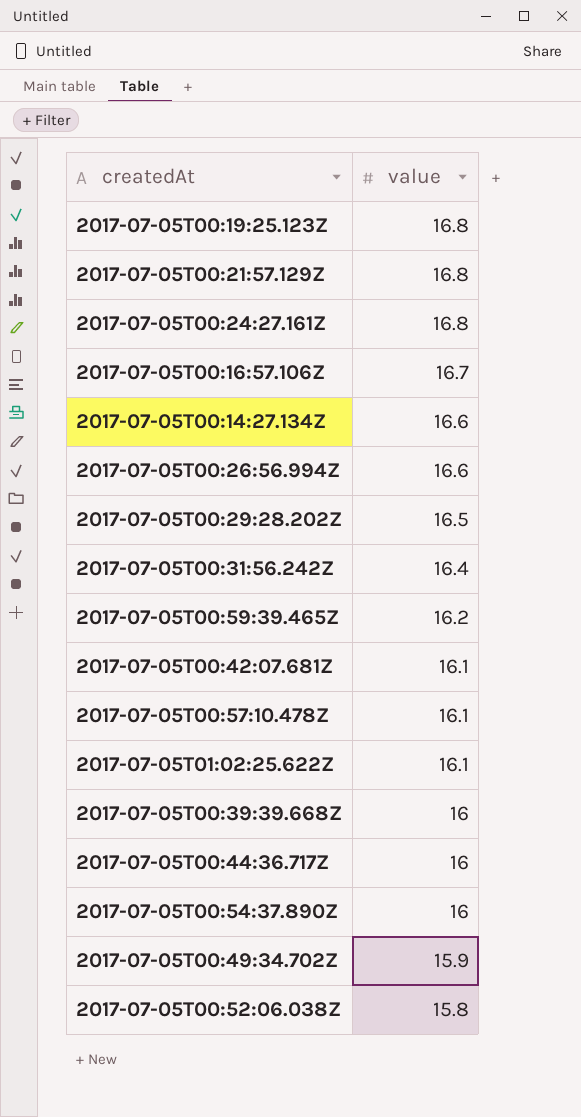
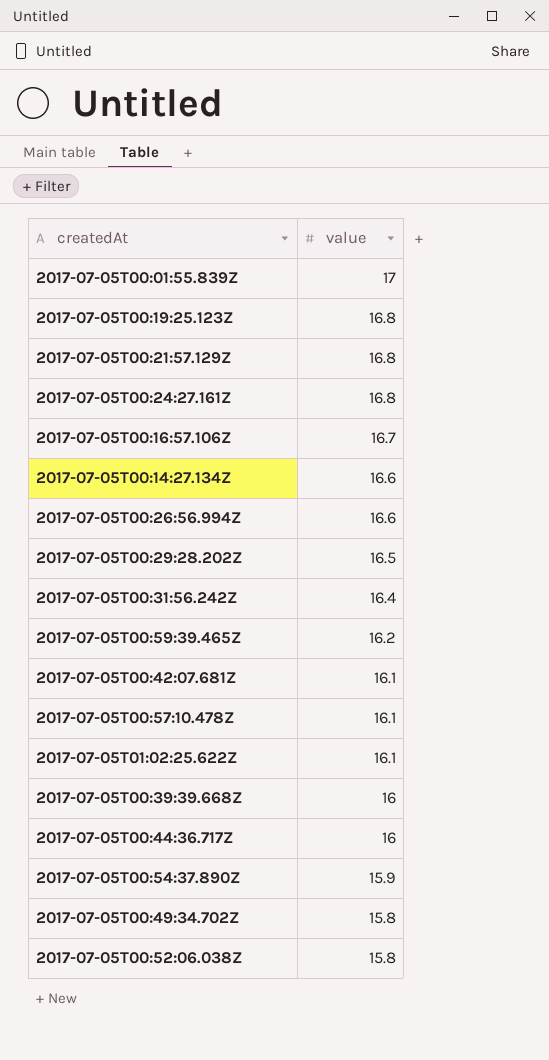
row 2017-07-05T00:01:55.839Z: none -> 17
2017-07-05T00:54:37.890Z | value: 16 -> 15.9
2017-07-05T00:49:34.702Z | value: 15.9 -> 15.8

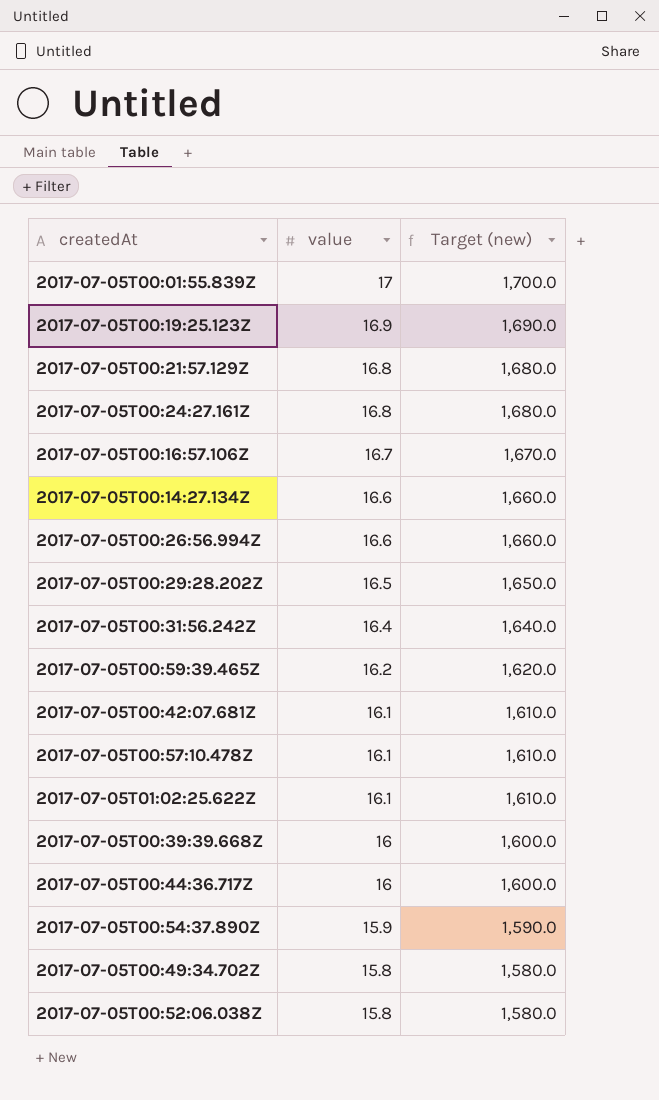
column Target (new) | formula: none -> [value] * 100
2017-07-05T00:19:25.123Z | value: 16.8 -> 16.9

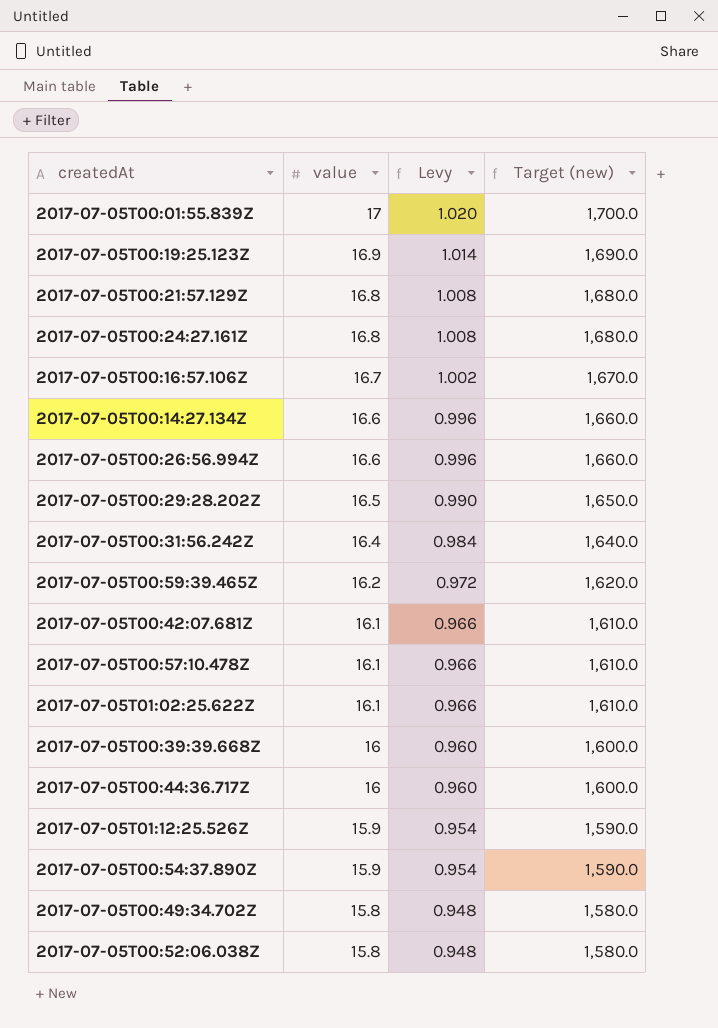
column Levy | formula: none -> [value] * 0.06
row 2017-07-05T01:12:25.526Z: none -> 15.9 | 0.954 | 1,590.0

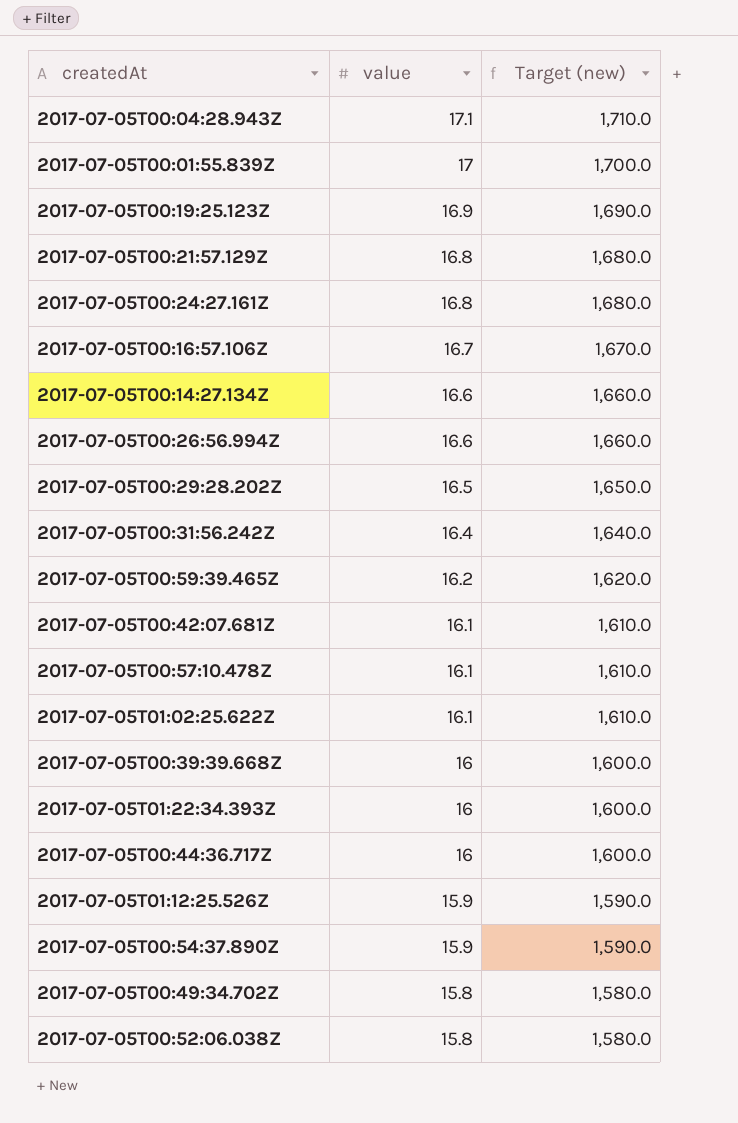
column Levy | formula: [value] * 0.06 -> none
row 2017-07-05T00:04:28.943Z: none -> 17.1 | 1,710.0
row 2017-07-05T01:22:34.393Z: none -> 16 | 1,600.0

